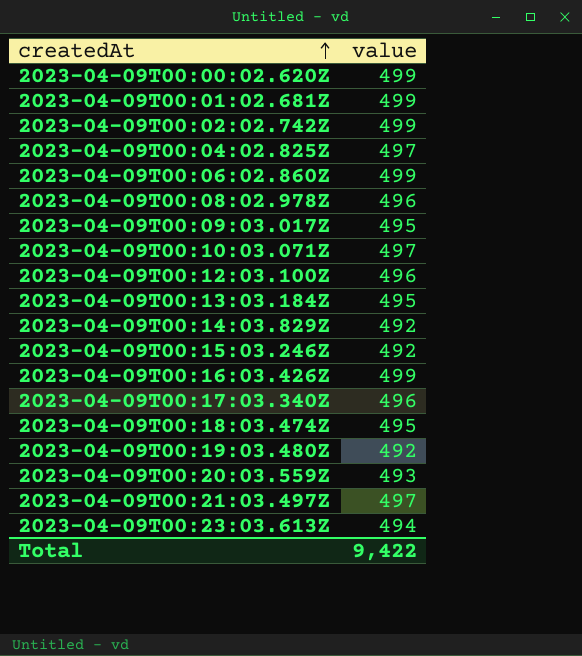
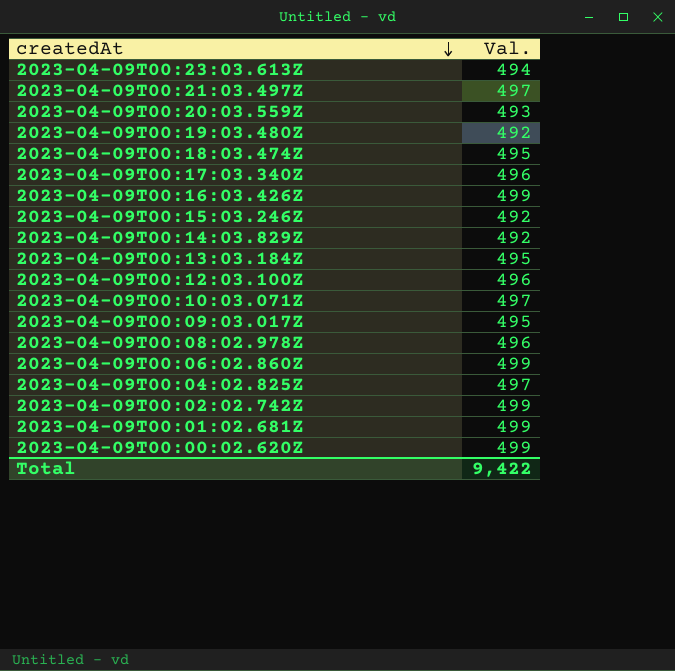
row order: createdAt ascending -> createdAt descending
column name: value -> Val.

